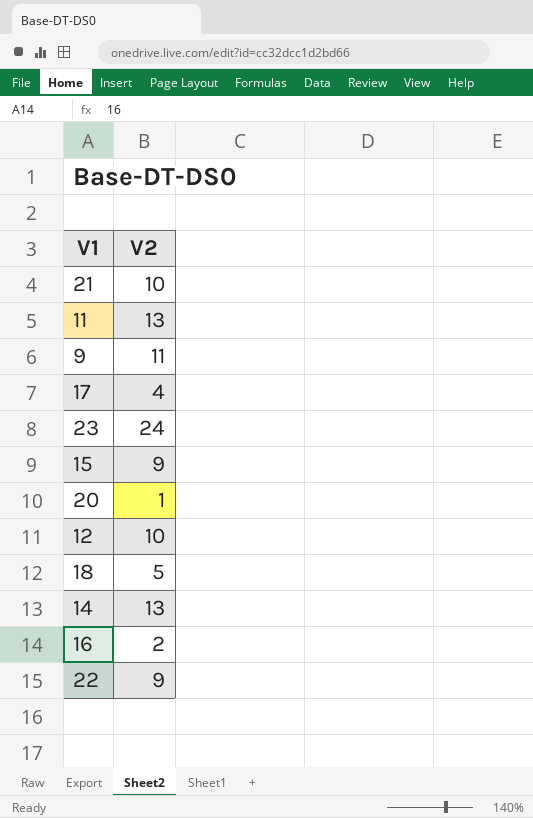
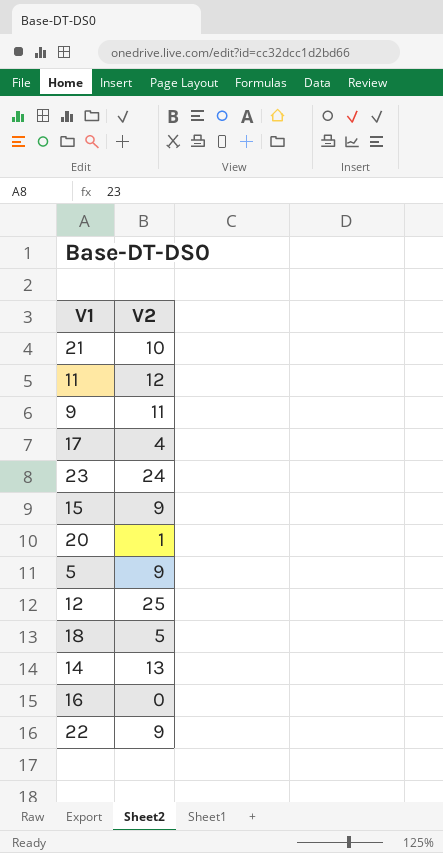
11 | V2: 13 -> 12
row 5: none -> 9
12 | V2: 10 -> 25
16 | V2: 2 -> 0

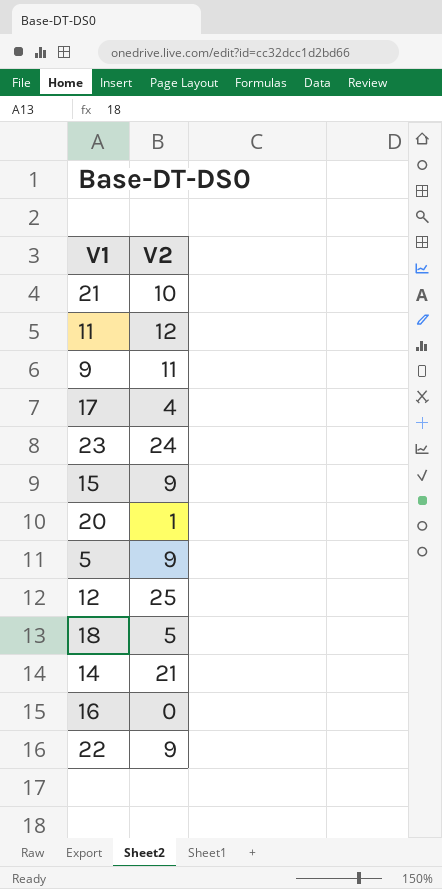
14 | V2: 13 -> 21

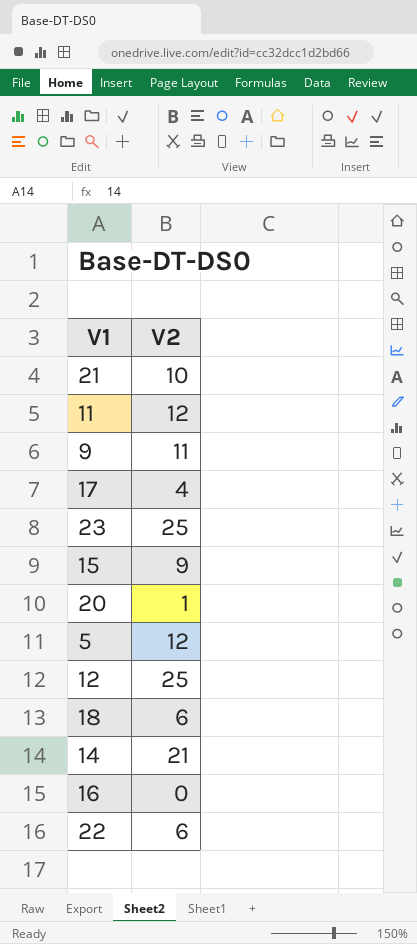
23 | V2: 24 -> 25
5 | V2: 9 -> 12
18 | V2: 5 -> 6
22 | V2: 9 -> 6

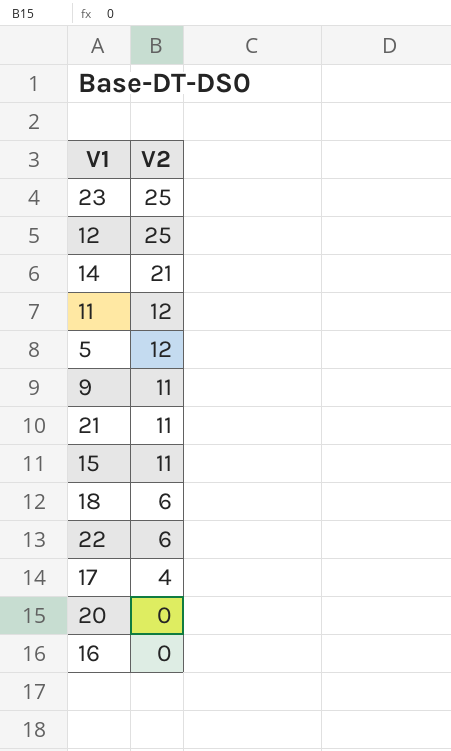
row order: none -> V2 descending
21 | V2: 10 -> 11
15 | V2: 9 -> 11
20 | V2: 1 -> 0

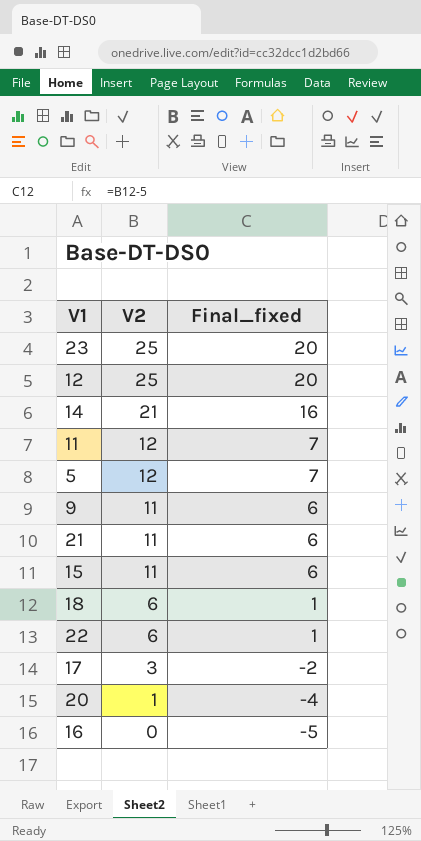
column Final_fixed | formula: none -> [V2] - 5
17 | V2: 4 -> 3
20 | V2: 0 -> 1

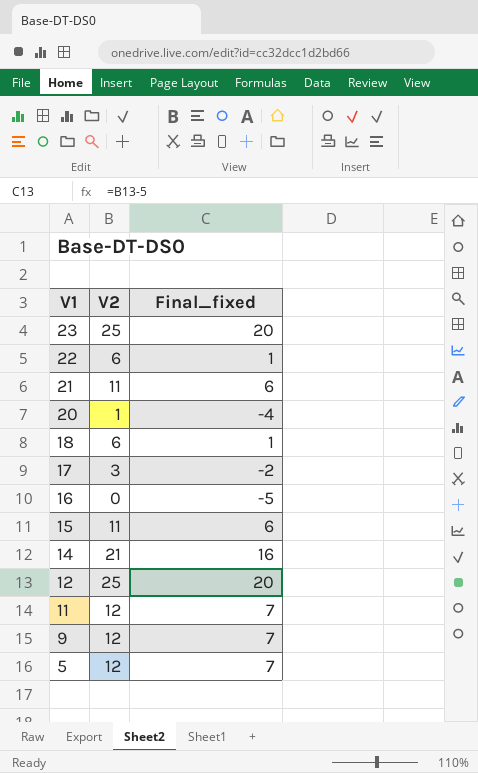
row order: V2 descending -> V1 descending
9 | V2: 11 -> 12
9 | Final_fixed: 6 -> 7

